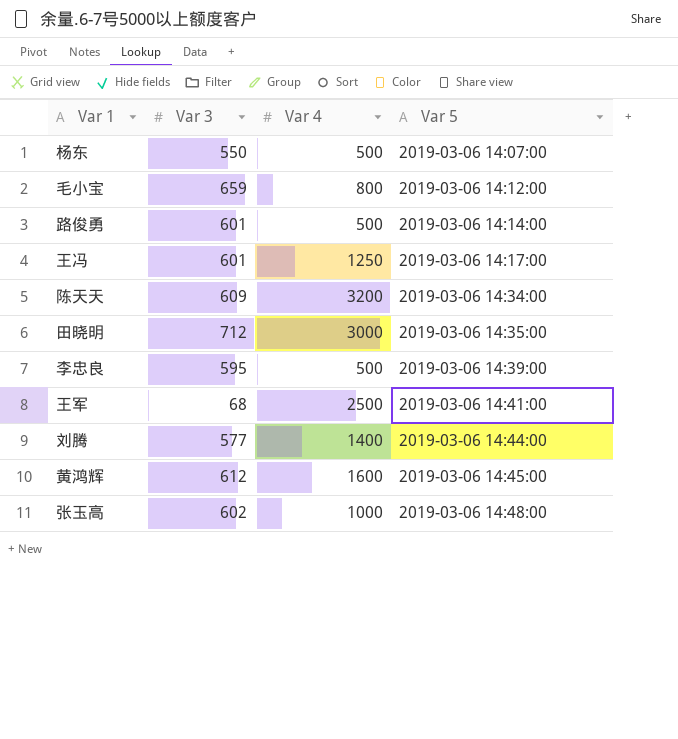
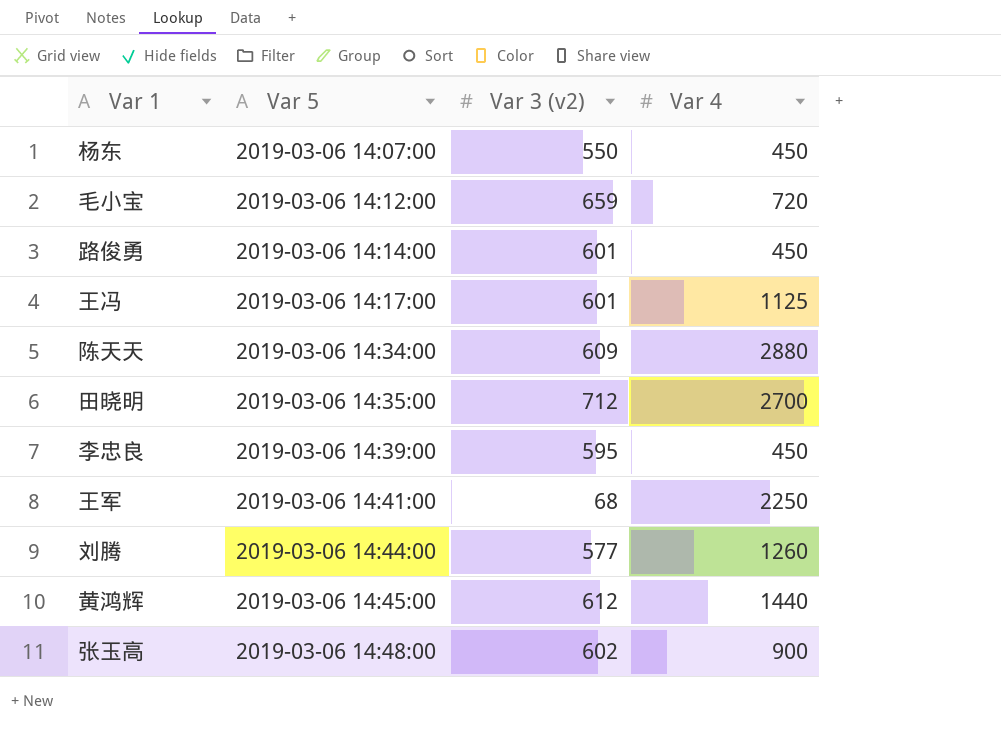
column Var 5 | position: 4 -> 2
column name: Var 3 -> Var 3 (v2)
杨东 | Var 4: 500 -> 450
毛小宝 | Var 4: 800 -> 720
路俊勇 | Var 4: 500 -> 450
王冯 | Var 4: 1250 -> 1125
陈天天 | Var 4: 3200 -> 2880
田晓明 | Var 4: 3000 -> 2700
李忠良 | Var 4: 500 -> 450
王军 | Var 4: 2500 -> 2250
刘腾 | Var 4: 1400 -> 1260
黄鸿辉 | Var 4: 1600 -> 1440
张玉高 | Var 4: 1000 -> 900

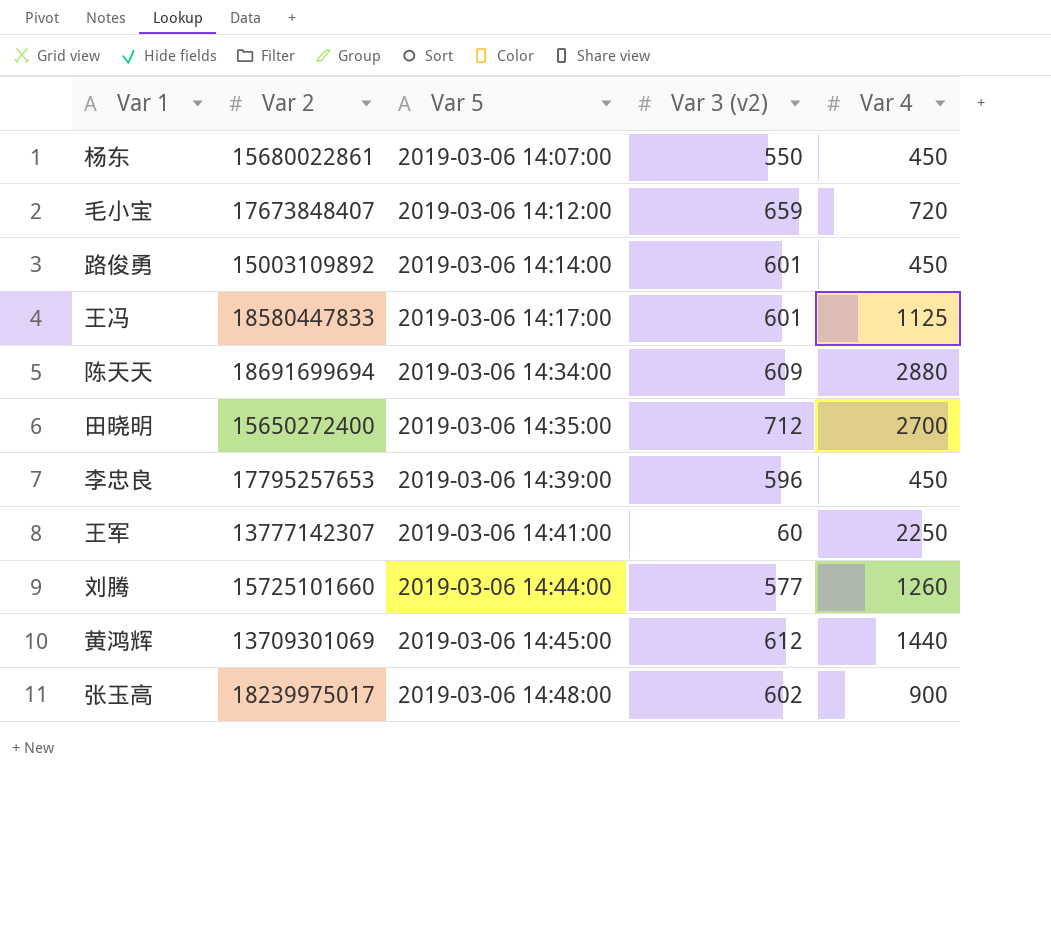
column Var 2 | position: none -> 2
李忠良 | Var 3 (v2): 595 -> 596
王军 | Var 3 (v2): 68 -> 60

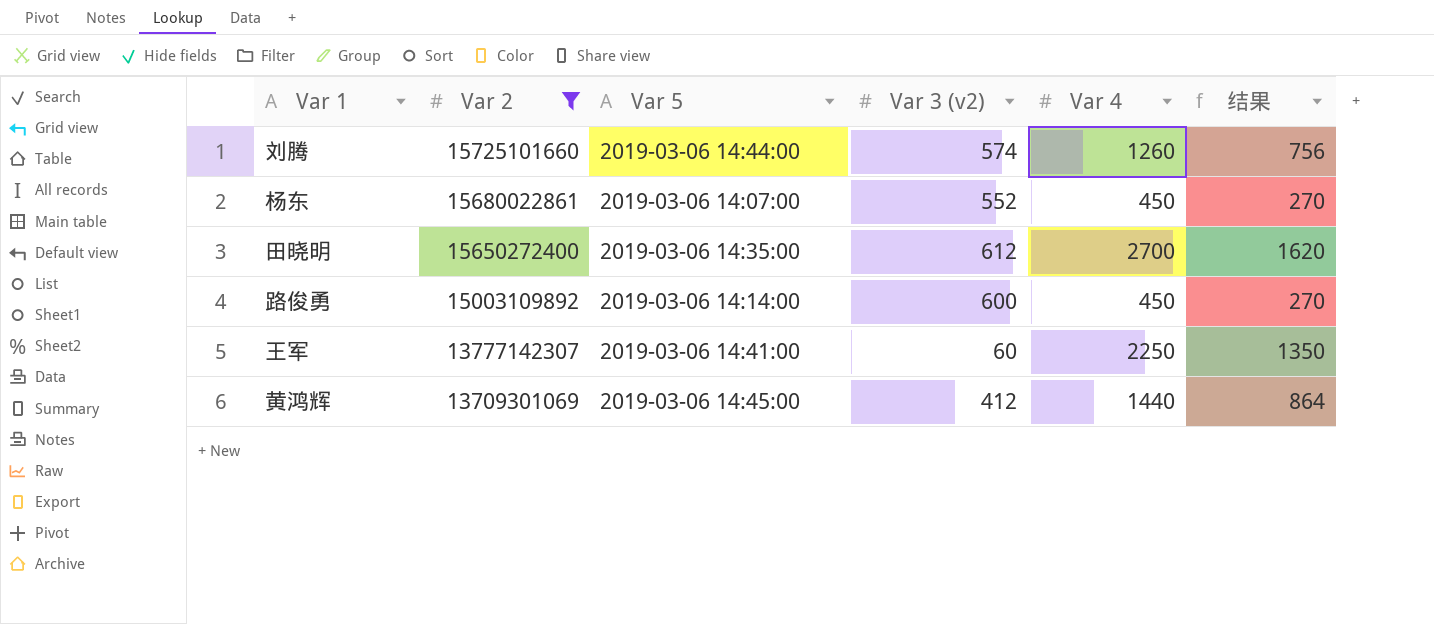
filter: none -> Var 2 <= 15725101660
row order: Var 5 ascending -> Var 2 descending
column 结果 | formula: none -> [Var 4] * 0.6
刘腾 | Var 3 (v2): 577 -> 574
杨东 | Var 3 (v2): 550 -> 552
田晓明 | Var 3 (v2): 712 -> 612
路俊勇 | Var 3 (v2): 601 -> 600
黄鸿辉 | Var 3 (v2): 612 -> 412

